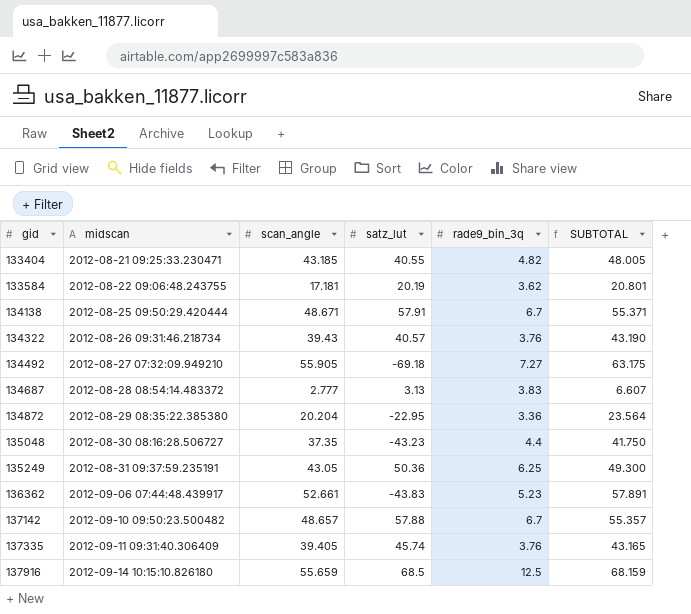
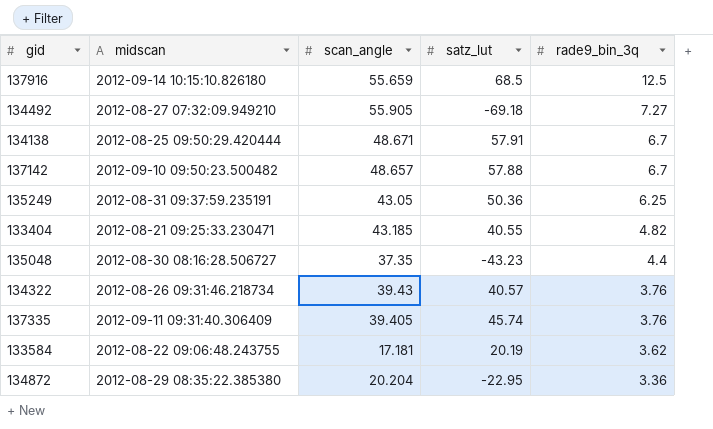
row order: gid ascending -> rade9_bin_3q descending
column SUBTOTAL | formula: [scan_angle] + [rade9_bin_3q] -> none
row 134687: 2012-08-28 08:54:14.483372 | 2.777 | 3.13 | 3.83 | 6.607 -> none
row 136362: 2012-09-06 07:44:48.439917 | 52.661 | -43.83 | 5.23 | 57.891 -> none

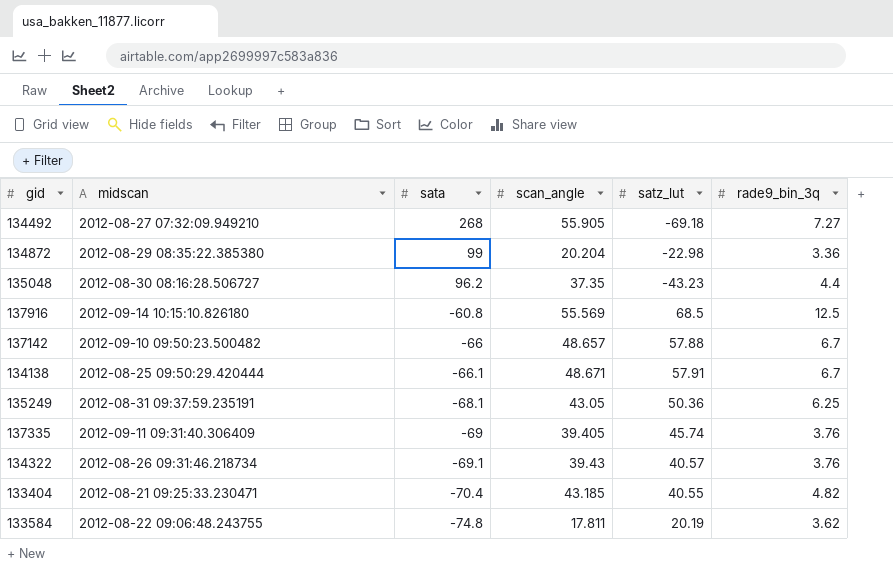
row order: rade9_bin_3q descending -> sata descending
column sata | position: none -> 3
134872 | satz_lut: -22.95 -> -22.98
137916 | scan_angle: 55.659 -> 55.569
133584 | scan_angle: 17.181 -> 17.811

